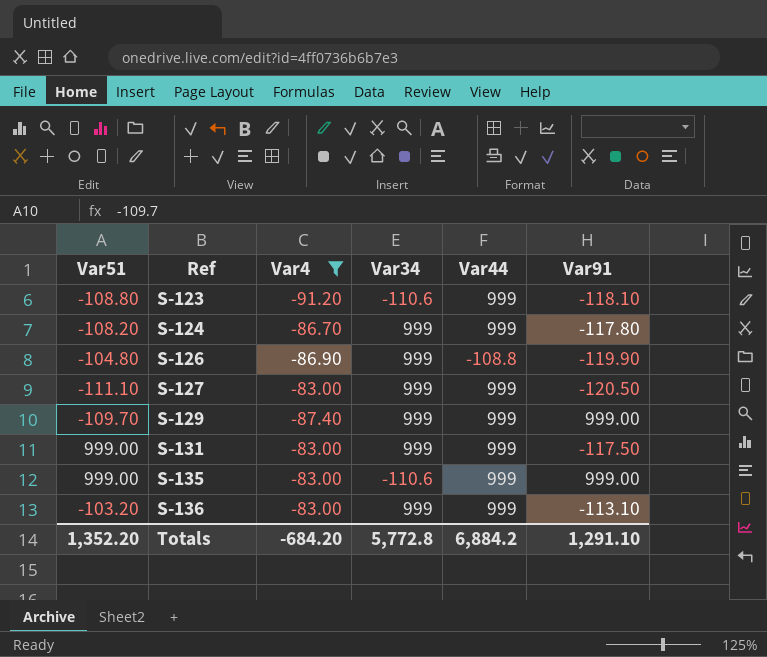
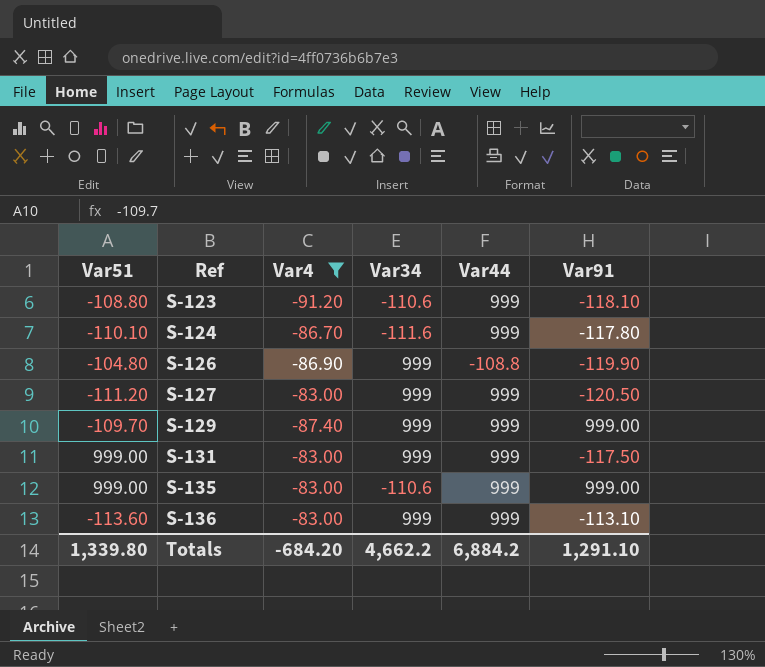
S-124 | Var51: -108.20 -> -110.10
S-124 | Var34: 999 -> -111.6
S-127 | Var51: -111.10 -> -111.20
S-136 | Var51: -103.20 -> -113.60
Totals | Var51: 1,352.20 -> 1,339.80
Totals | Var34: 5,772.8 -> 4,662.2

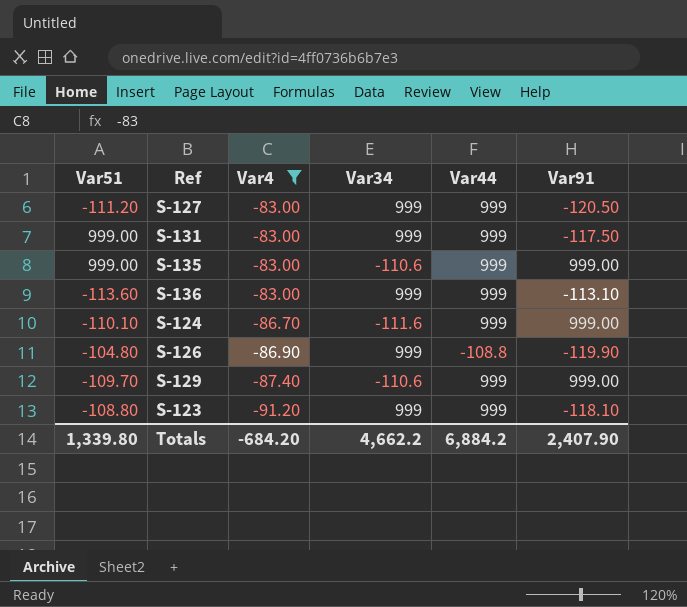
row order: Ref ascending -> Var4 descending
S-124 | Var91: -117.80 -> 999.00
S-129 | Var34: 999 -> -110.6
S-123 | Var34: -110.6 -> 999
Totals | Var91: 1,291.10 -> 2,407.90

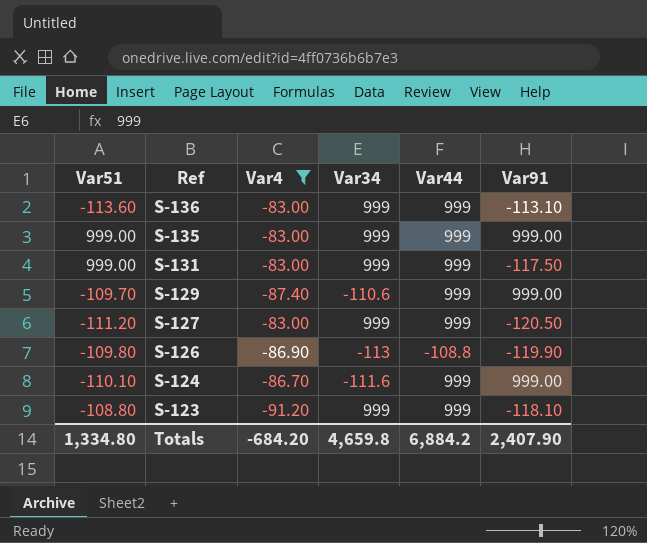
row order: Var4 descending -> Ref descending
S-135 | Var34: -110.6 -> 999
S-126 | Var51: -104.80 -> -109.80
S-126 | Var34: 999 -> -113
Totals | Var51: 1,339.80 -> 1,334.80
Totals | Var34: 4,662.2 -> 4,659.8

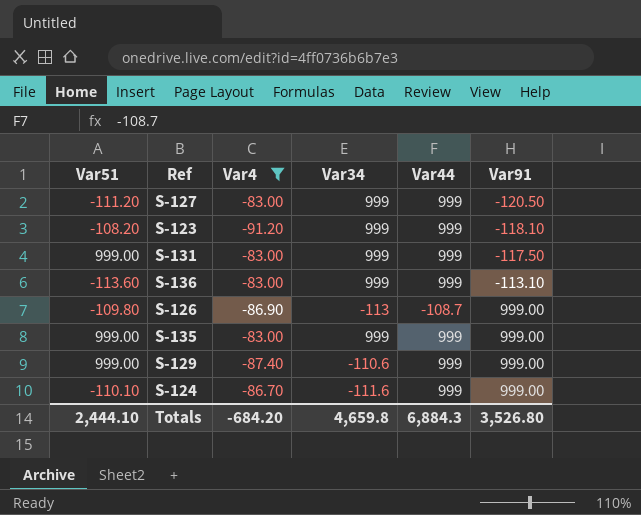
row order: Ref descending -> Var91 ascending
S-123 | Var51: -108.80 -> -108.20
S-126 | Var44: -108.8 -> -108.7
S-126 | Var91: -119.90 -> 999.00
S-129 | Var51: -109.70 -> 999.00
Totals | Var51: 1,334.80 -> 2,444.10
Totals | Var44: 6,884.2 -> 6,884.3
Totals | Var91: 2,407.90 -> 3,526.80

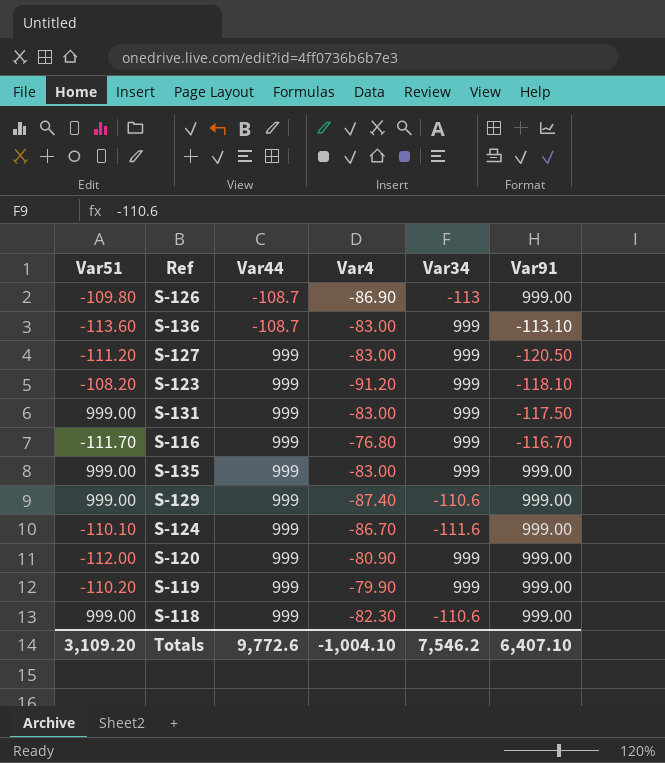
filter: Var4 <= -83.00 -> none
row order: Var91 ascending -> Var44 ascending
column Var44 | position: 5 -> 3
S-136 | Var44: 999 -> -108.7
Totals | Var51: 2,444.10 -> 3,109.20
Totals | Var44: 6,884.3 -> 9,772.6
Totals | Var4: -684.20 -> -1,004.10
Totals | Var34: 4,659.8 -> 7,546.2
Totals | Var91: 3,526.80 -> 6,407.10

